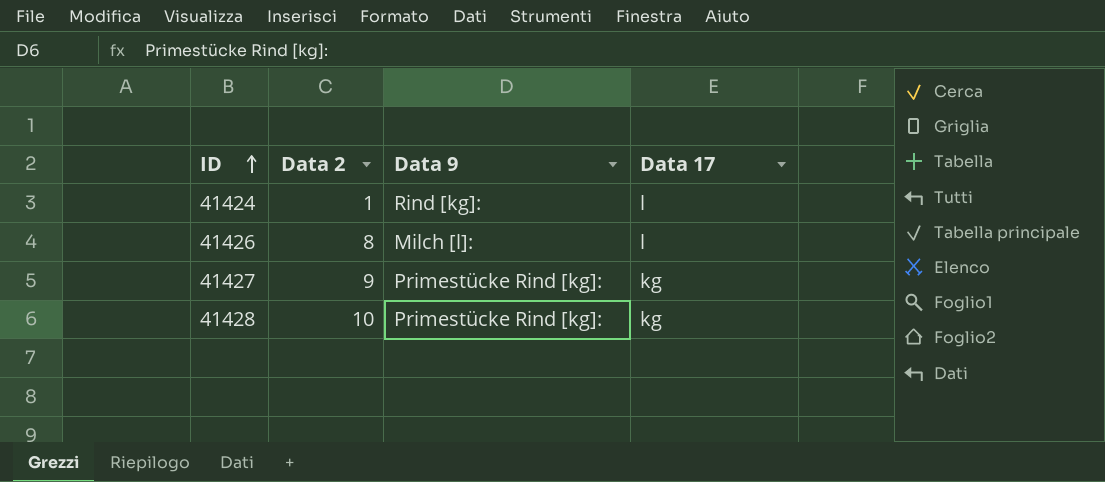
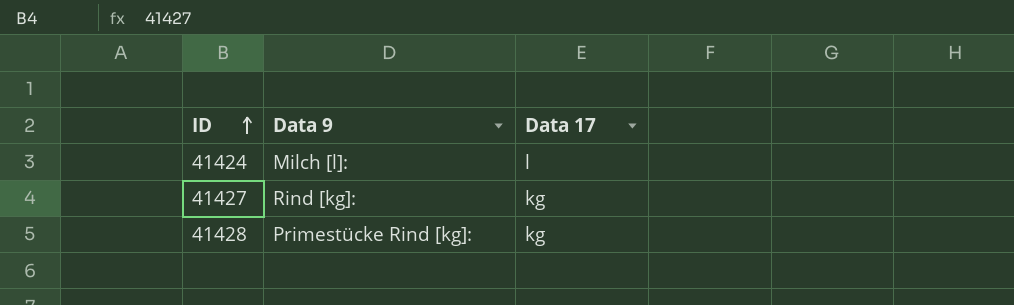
column Data 2 | position: 2 -> none
row 41426: 8 | Milch [l]: | l -> none
41424 | Data 9: Rind [kg]: -> Milch [l]:
41427 | Data 9: Primestücke Rind [kg]: -> Rind [kg]:

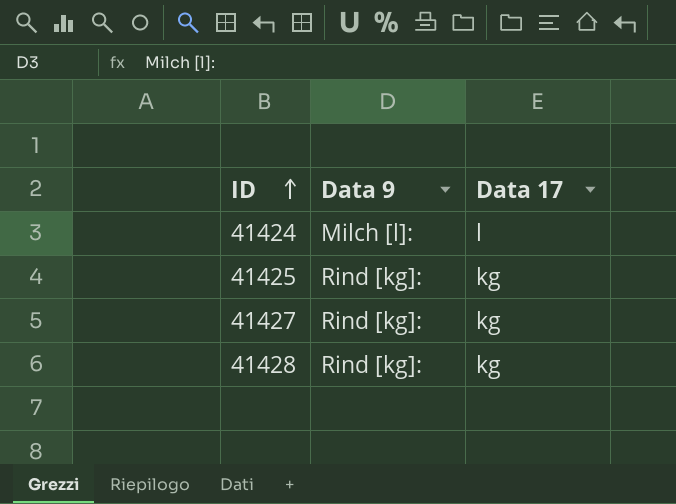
row 41425: none -> Rind [kg]: | kg
41428 | Data 9: Primestücke Rind [kg]: -> Rind [kg]:

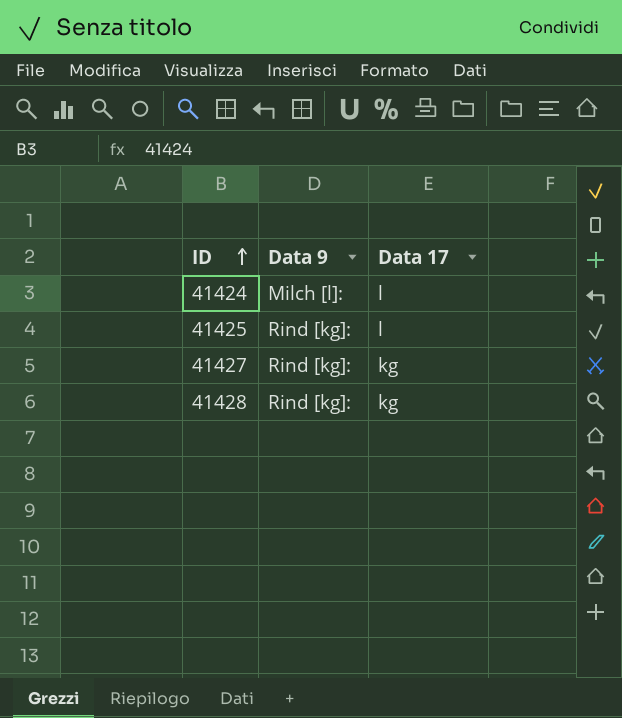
41425 | Data 17: kg -> l

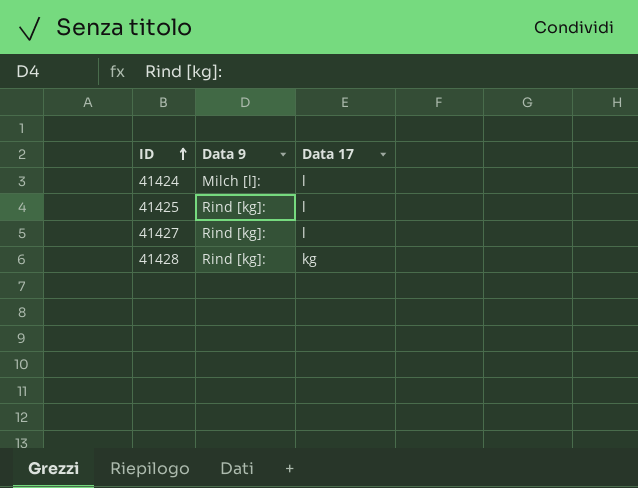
41427 | Data 17: kg -> l

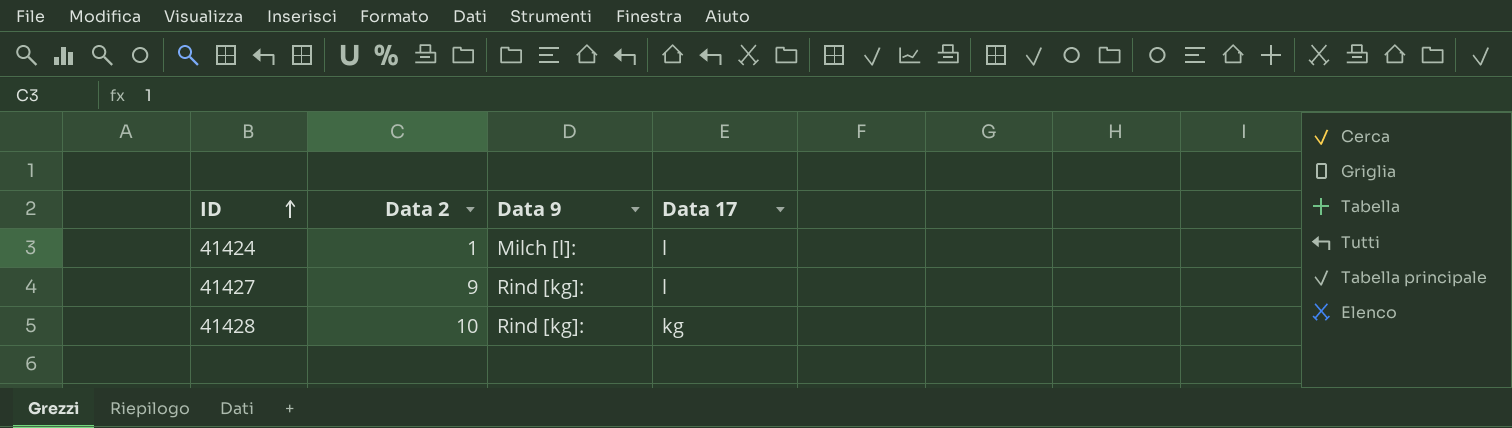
column Data 2 | position: none -> 2
row 41425: Rind [kg]: | l -> none

